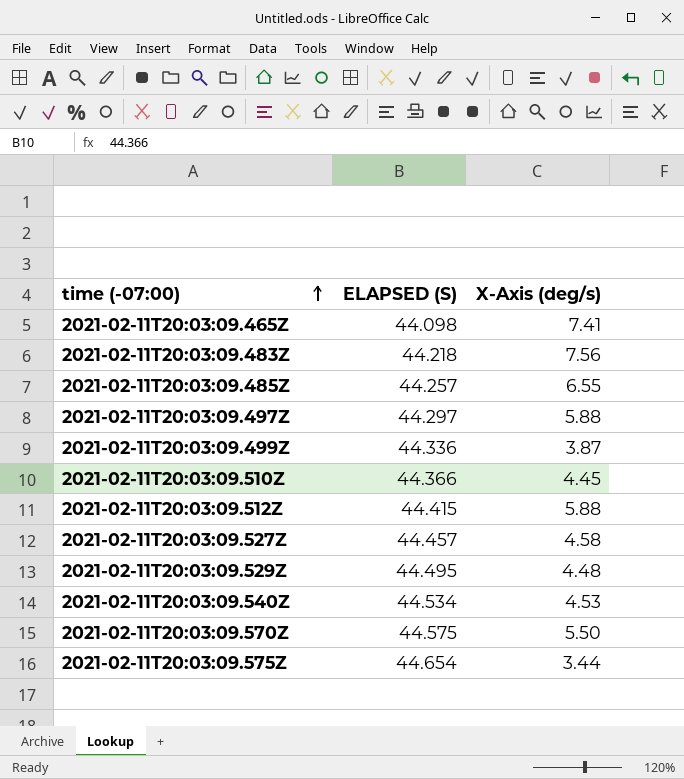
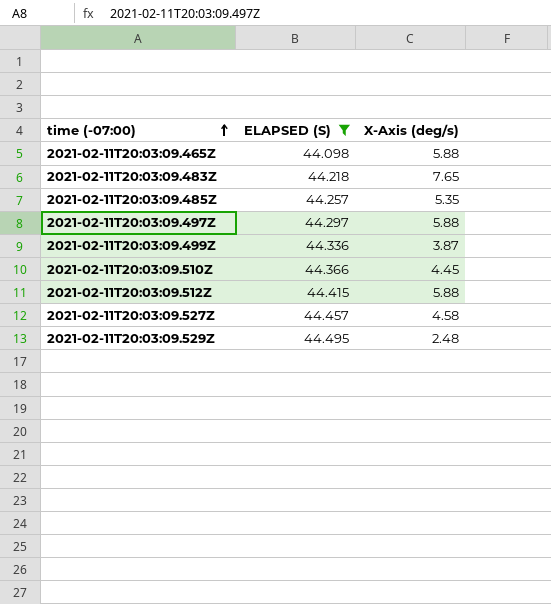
filter: none -> ELAPSED (S) <= 44.495
2021-02-11T20:03:09.465Z | X-Axis (deg/s): 7.41 -> 5.88
2021-02-11T20:03:09.483Z | X-Axis (deg/s): 7.56 -> 7.65
2021-02-11T20:03:09.485Z | X-Axis (deg/s): 6.55 -> 5.35
2021-02-11T20:03:09.529Z | X-Axis (deg/s): 4.48 -> 2.48

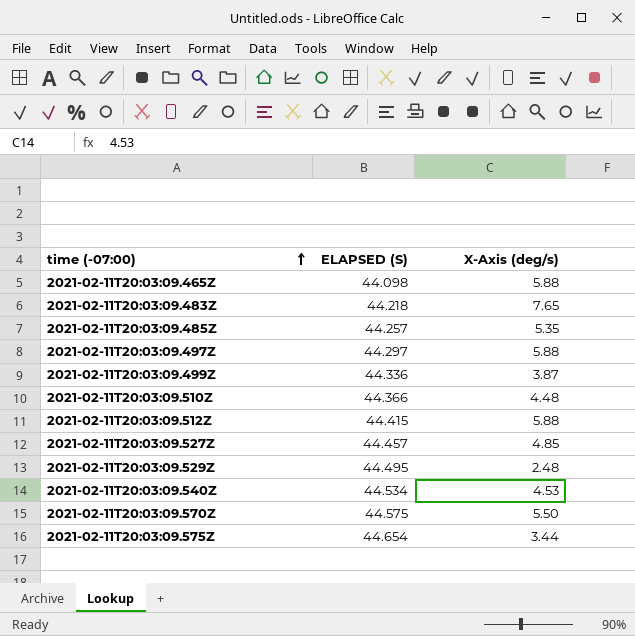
filter: ELAPSED (S) <= 44.495 -> none
2021-02-11T20:03:09.510Z | X-Axis (deg/s): 4.45 -> 4.48
2021-02-11T20:03:09.527Z | X-Axis (deg/s): 4.58 -> 4.85

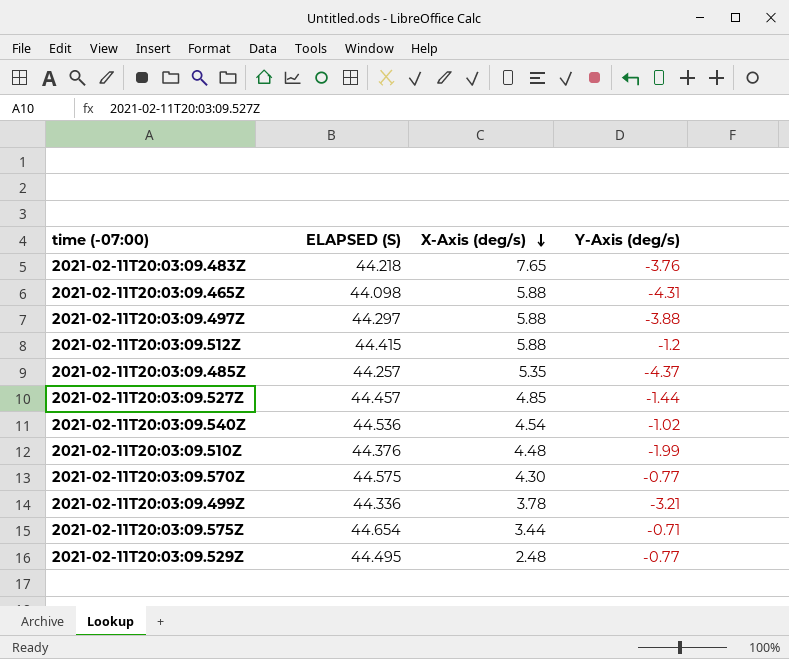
row order: time (-07:00) ascending -> X-Axis (deg/s) descending
column Y-Axis (deg/s) | position: none -> 4
2021-02-11T20:03:09.540Z | ELAPSED (S): 44.534 -> 44.536
2021-02-11T20:03:09.540Z | X-Axis (deg/s): 4.53 -> 4.54
2021-02-11T20:03:09.510Z | ELAPSED (S): 44.366 -> 44.376
2021-02-11T20:03:09.570Z | X-Axis (deg/s): 5.50 -> 4.30
2021-02-11T20:03:09.499Z | X-Axis (deg/s): 3.87 -> 3.78

